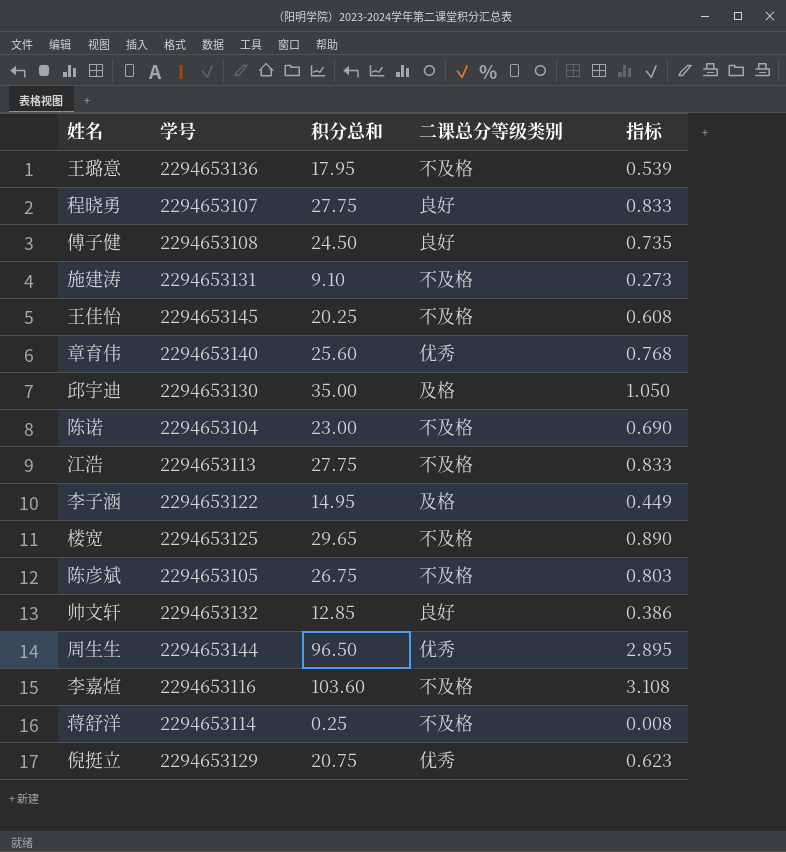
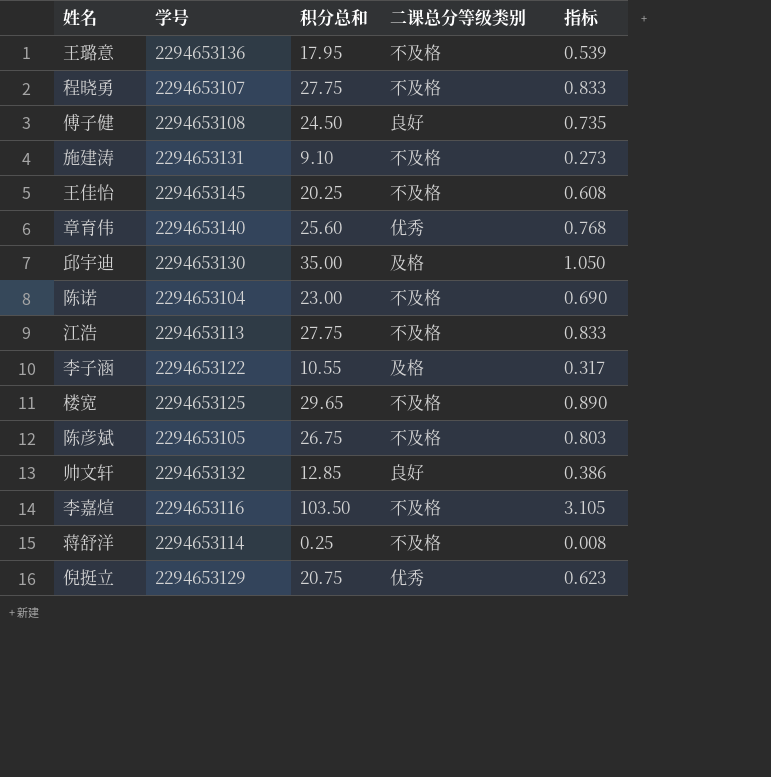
row 周生生: 2294653144 | 96.50 | 优秀 | 2.895 -> none
程晓勇 | 二课总分等级类别: 良好 -> 不及格
李子涵 | 积分总和: 14.95 -> 10.55
李子涵 | 指标: 0.449 -> 0.317
李嘉煊 | 积分总和: 103.60 -> 103.50
李嘉煊 | 指标: 3.108 -> 3.105

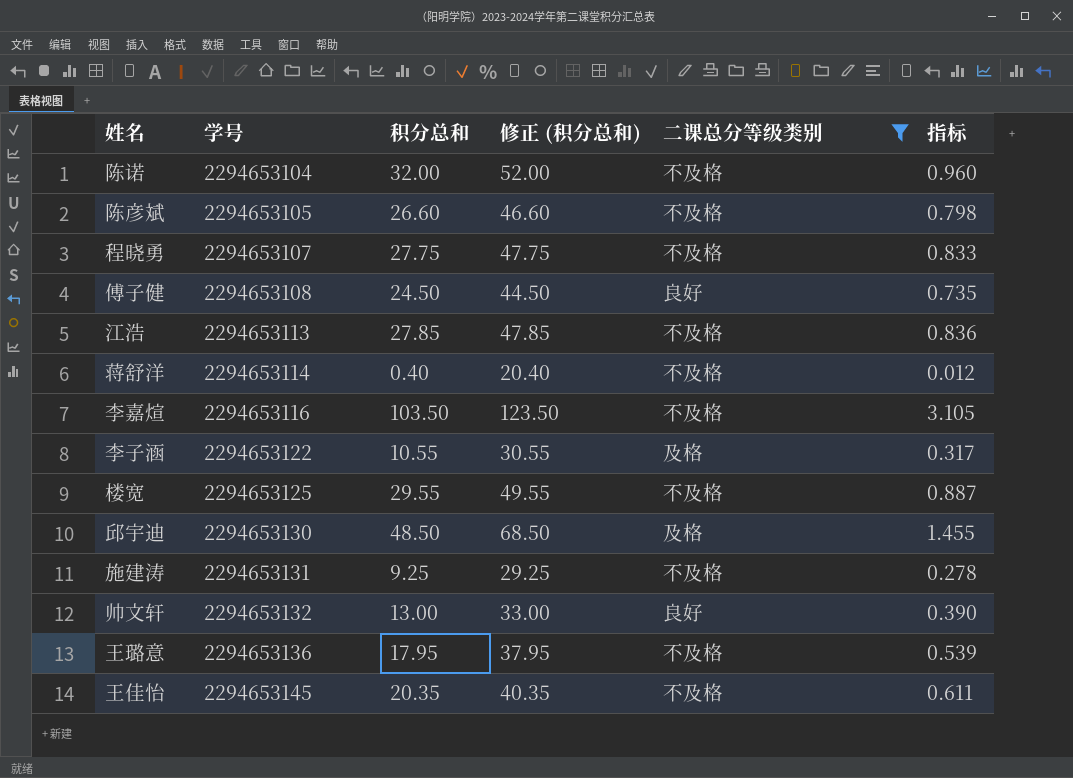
filter: none -> 二课总分等级类别 != 优秀
row order: none -> 学号 ascending
column 修正 (积分总和) | formula: none -> [积分总和] + 20
陈诺 | 积分总和: 23.00 -> 32.00
陈诺 | 指标: 0.690 -> 0.960
陈彦斌 | 积分总和: 26.75 -> 26.60
陈彦斌 | 指标: 0.803 -> 0.798
江浩 | 积分总和: 27.75 -> 27.85
江浩 | 指标: 0.833 -> 0.836
蒋舒洋 | 积分总和: 0.25 -> 0.40
蒋舒洋 | 指标: 0.008 -> 0.012
楼宽 | 积分总和: 29.65 -> 29.55
楼宽 | 指标: 0.890 -> 0.887
邱宇迪 | 积分总和: 35.00 -> 48.50
邱宇迪 | 指标: 1.050 -> 1.455
施建涛 | 积分总和: 9.10 -> 9.25
施建涛 | 指标: 0.273 -> 0.278
帅文轩 | 积分总和: 12.85 -> 13.00
帅文轩 | 指标: 0.386 -> 0.390
王佳怡 | 积分总和: 20.25 -> 20.35
王佳怡 | 指标: 0.608 -> 0.611

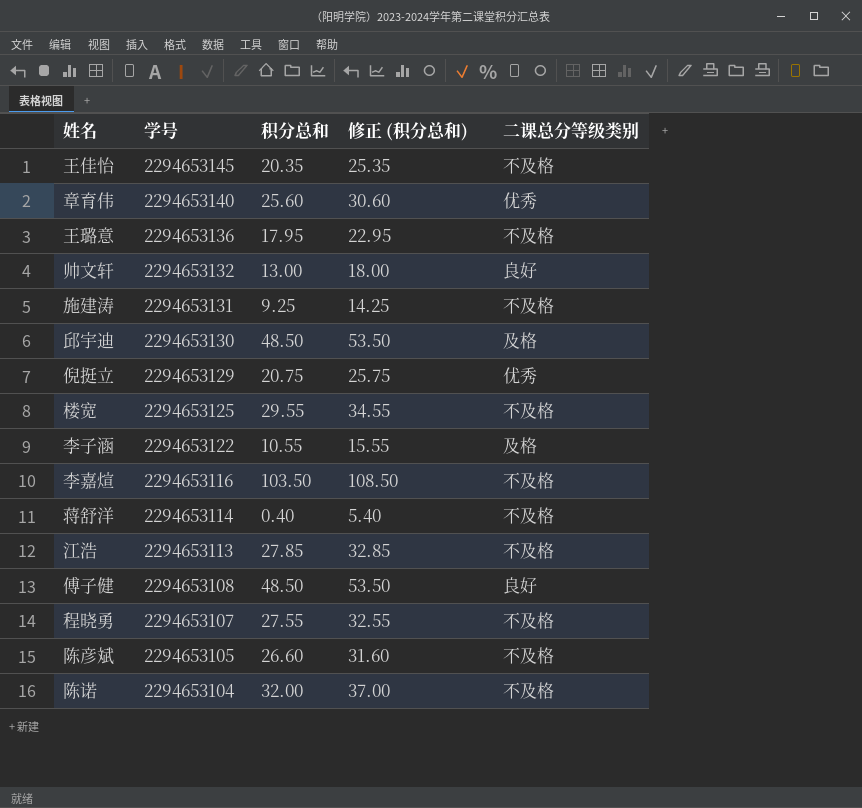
filter: 二课总分等级类别 != 优秀 -> none
row order: 学号 ascending -> 学号 descending
column 指标 | formula: [积分总和] * 0.03 -> none
column 修正 (积分总和) | formula: [积分总和] + 20 -> [积分总和] + 5
傅子健 | 积分总和: 24.50 -> 48.50
程晓勇 | 积分总和: 27.75 -> 27.55

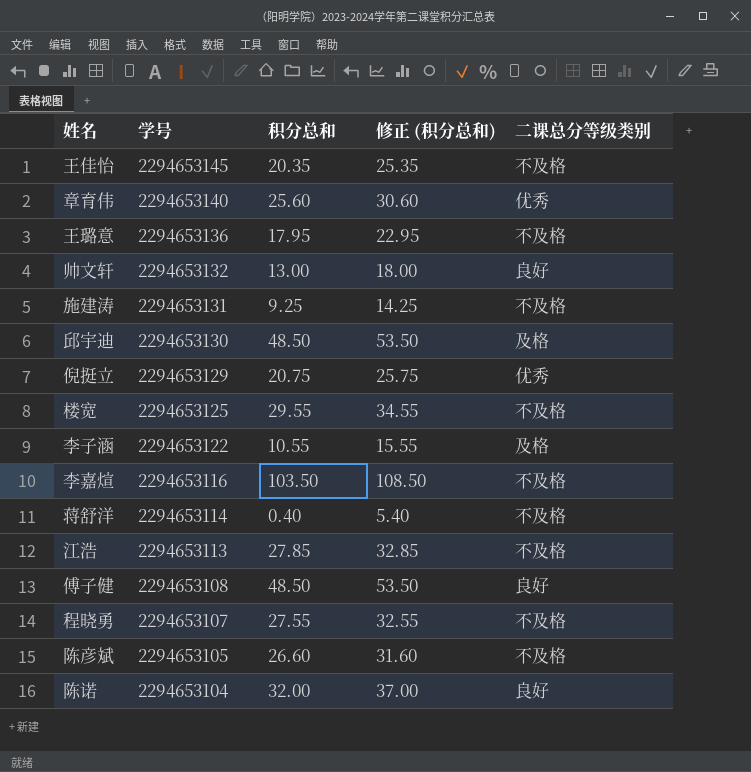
陈诺 | 二课总分等级类别: 不及格 -> 良好

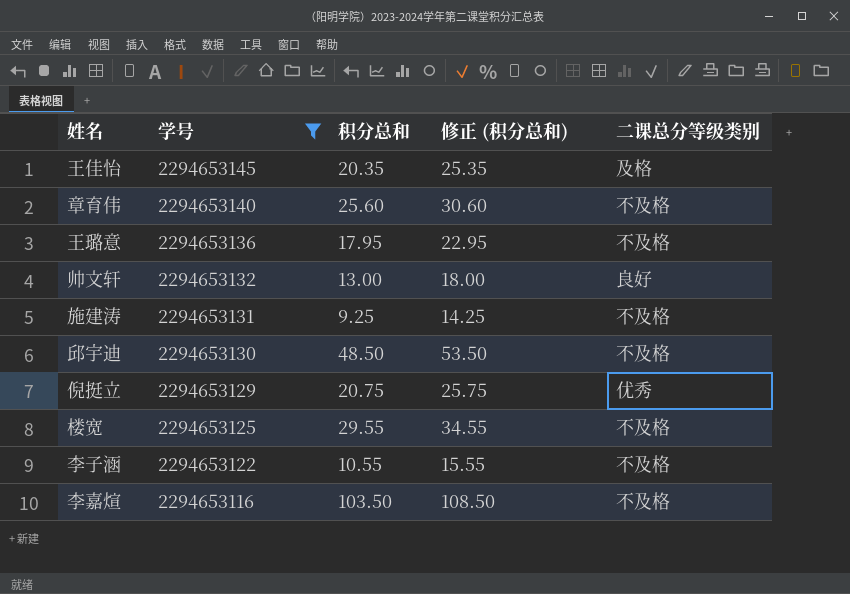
filter: none -> 学号 >= 2294653116
王佳怡 | 二课总分等级类别: 不及格 -> 及格
章育伟 | 二课总分等级类别: 优秀 -> 不及格
邱宇迪 | 二课总分等级类别: 及格 -> 不及格
李子涵 | 二课总分等级类别: 及格 -> 不及格

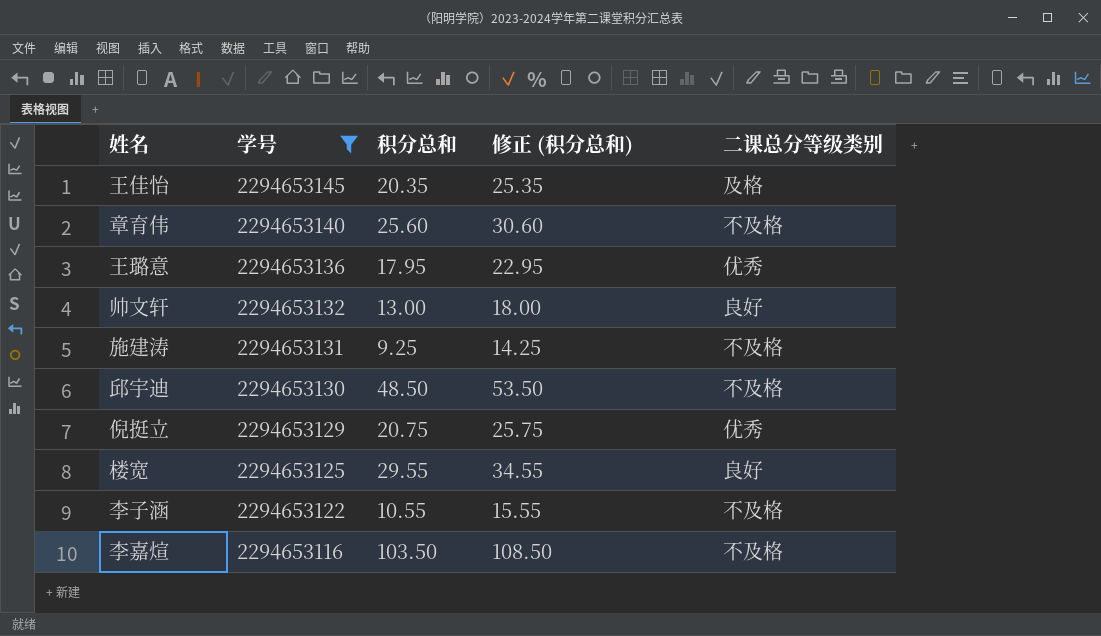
王璐意 | 二课总分等级类别: 不及格 -> 优秀
楼宽 | 二课总分等级类别: 不及格 -> 良好

